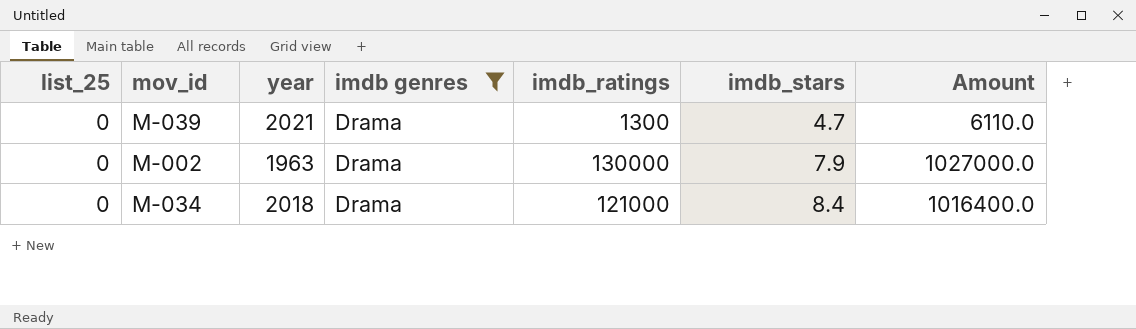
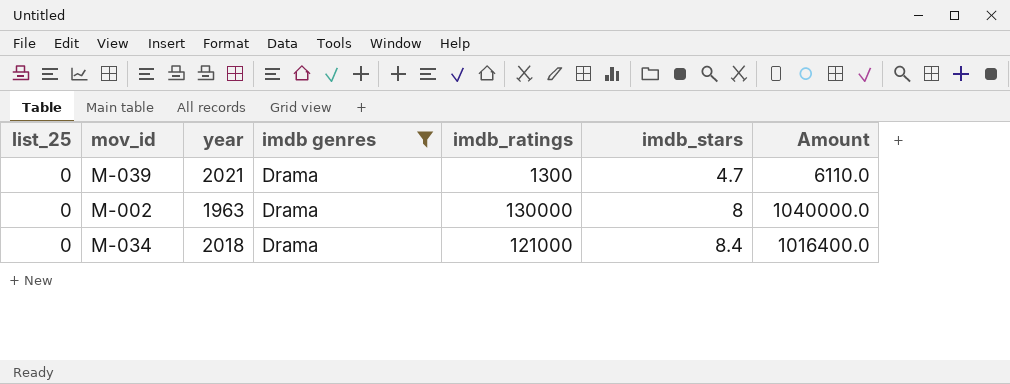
M-002 | imdb_stars: 7.9 -> 8
M-002 | Amount: 1027000.0 -> 1040000.0

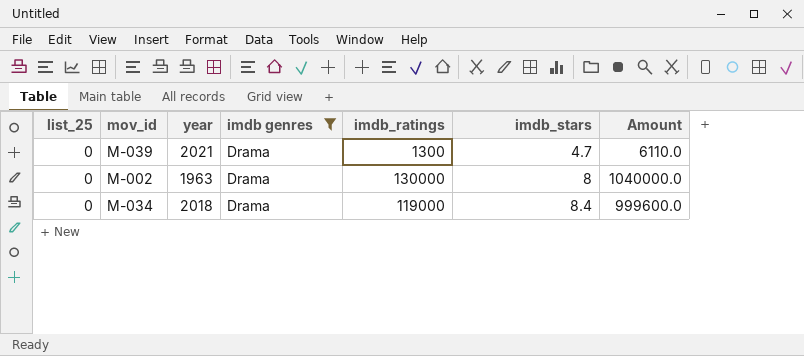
M-034 | imdb_ratings: 121000 -> 119000
M-034 | Amount: 1016400.0 -> 999600.0

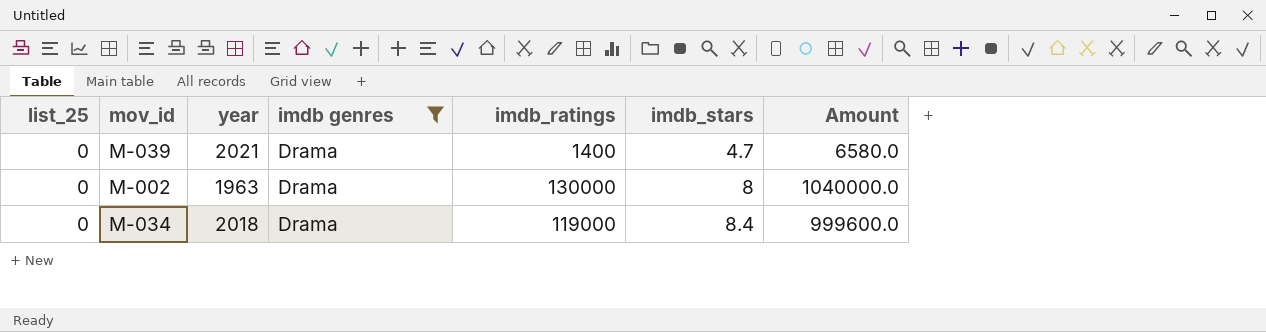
M-039 | imdb_ratings: 1300 -> 1400
M-039 | Amount: 6110.0 -> 6580.0

